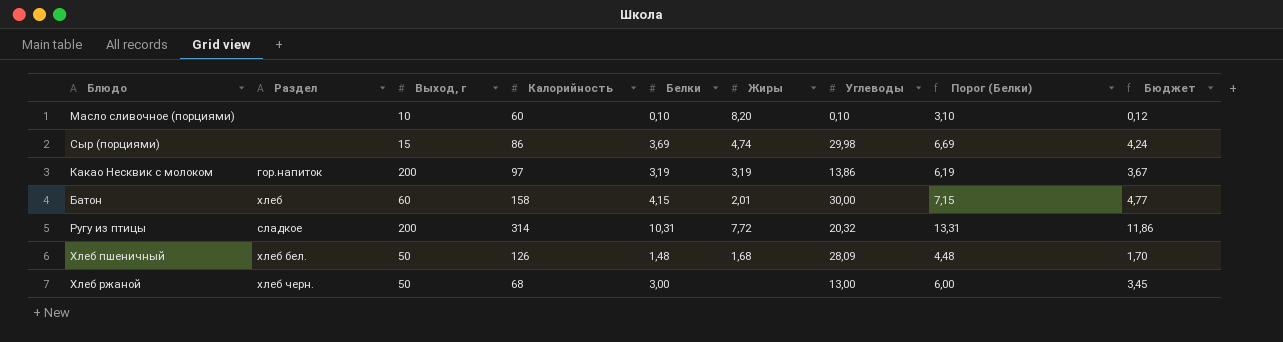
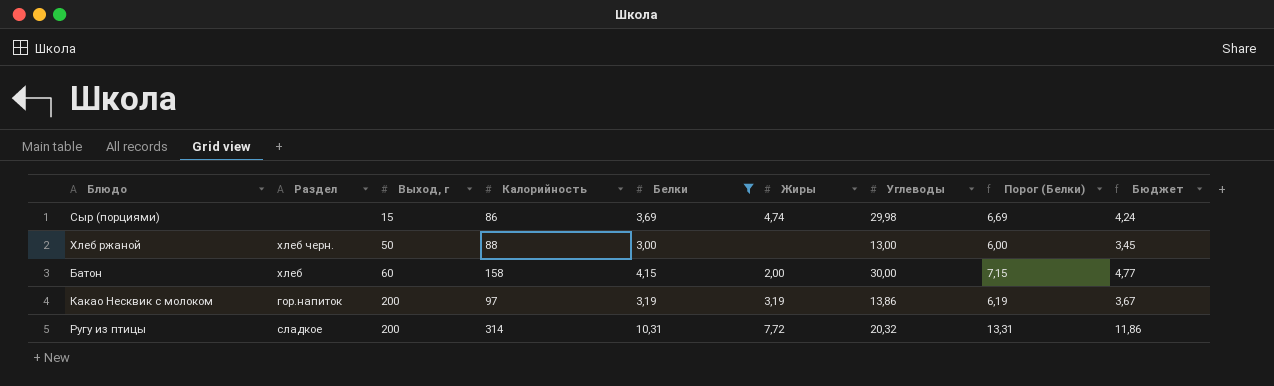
filter: none -> Белки >= 3,00
row order: none -> Выход, г ascending
Хлеб ржаной | Калорийность: 68 -> 88
Батон | Жиры: 2,01 -> 2,00

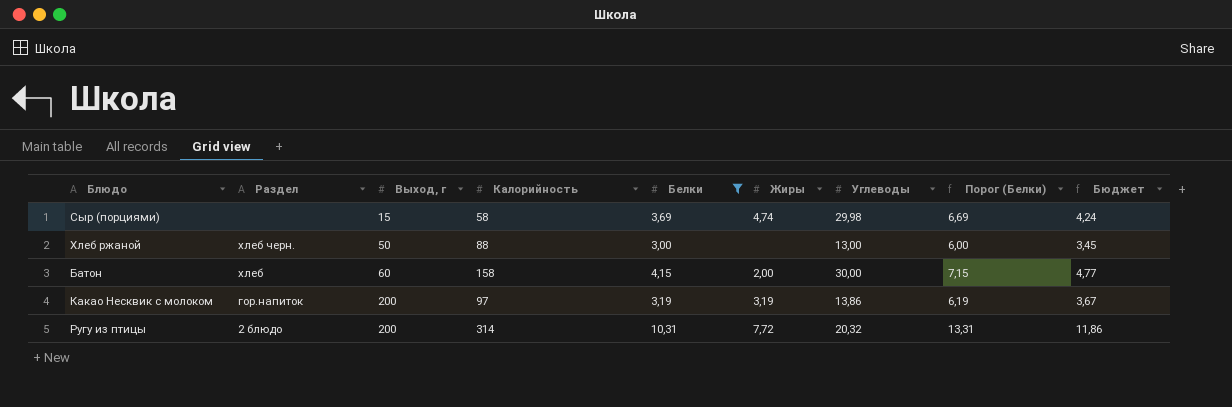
Сыр (порциями) | Калорийность: 86 -> 58
Ругу из птицы | Раздел: сладкое -> 2 блюдо

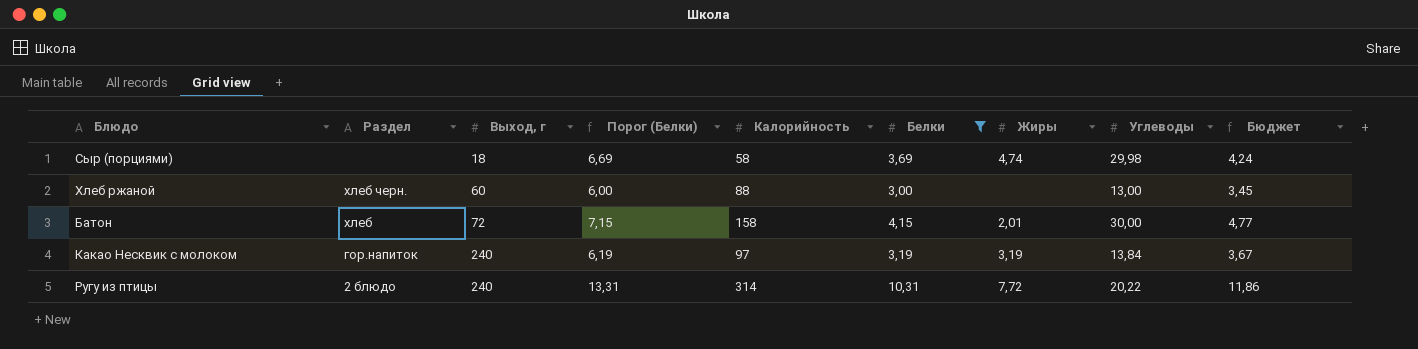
column Порог (Белки) | position: 8 -> 4
Сыр (порциями) | Выход, г: 15 -> 18
Хлеб ржаной | Выход, г: 50 -> 60
Батон | Выход, г: 60 -> 72
Батон | Жиры: 2,00 -> 2,01
Какао Несквик с молоком | Выход, г: 200 -> 240
Какао Несквик с молоком | Углеводы: 13,86 -> 13,84
Ругу из птицы | Выход, г: 200 -> 240
Ругу из птицы | Углеводы: 20,32 -> 20,22

